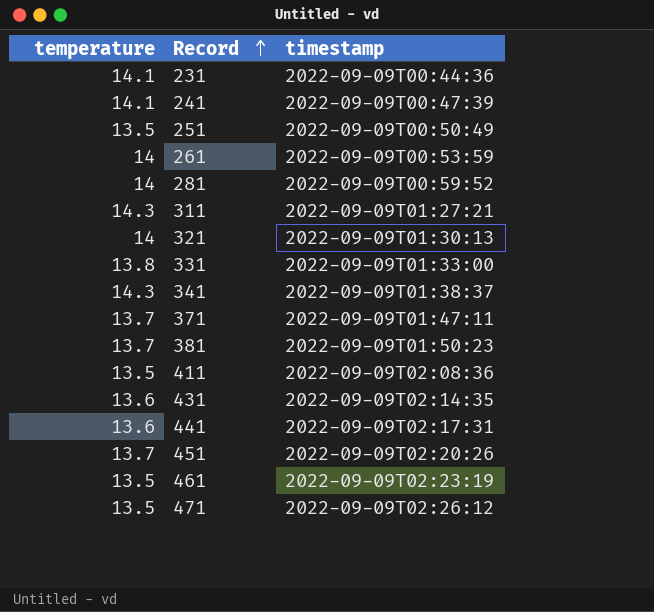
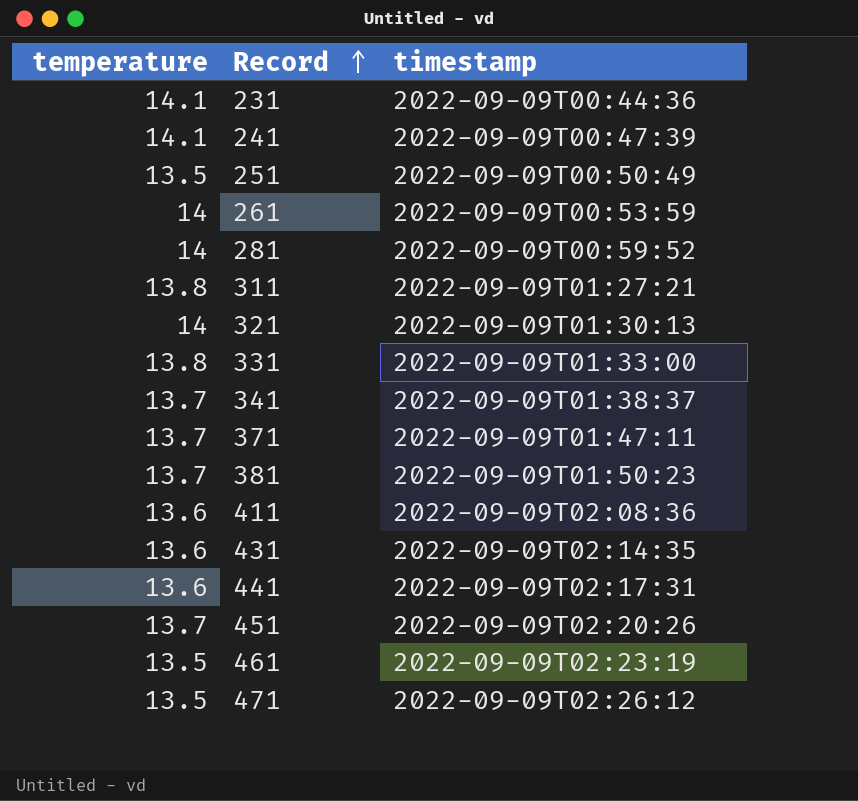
311 | temperature: 14.3 -> 13.8
341 | temperature: 14.3 -> 13.7
411 | temperature: 13.5 -> 13.6

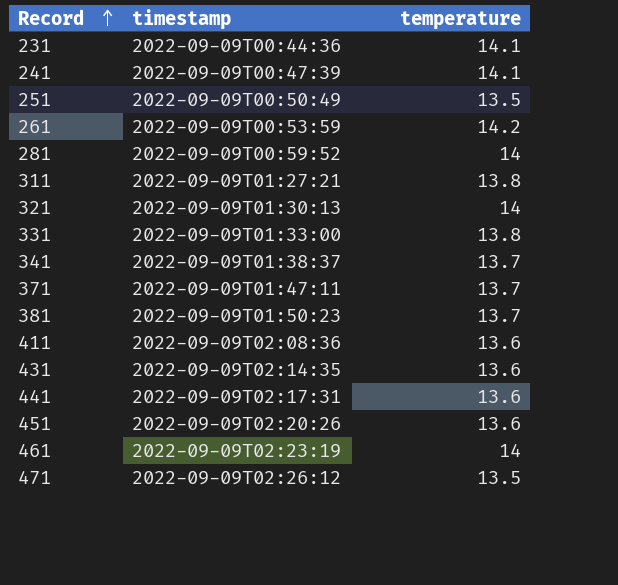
column temperature | position: 1 -> 3
261 | temperature: 14 -> 14.2
451 | temperature: 13.7 -> 13.6
461 | temperature: 13.5 -> 14

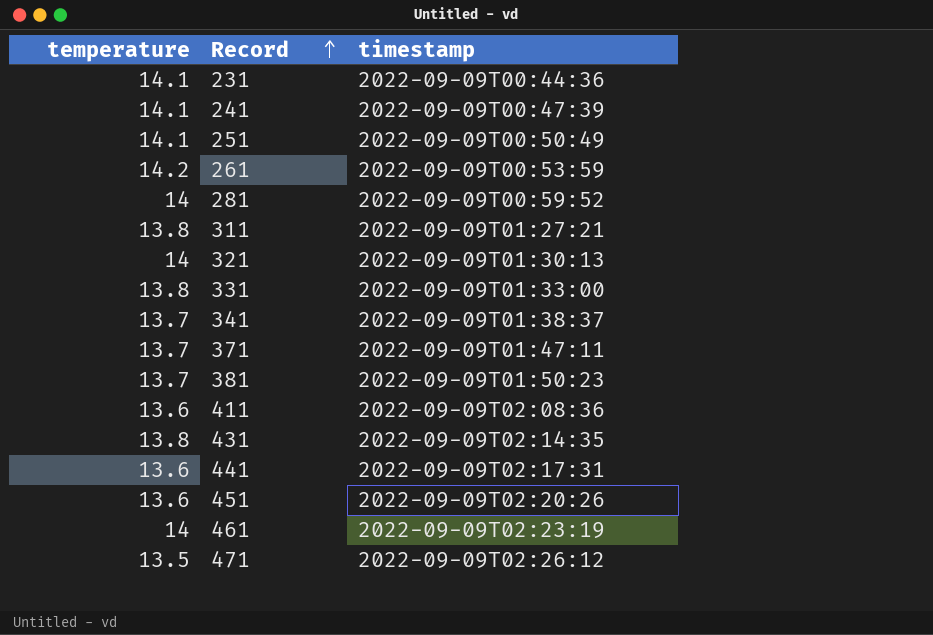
column temperature | position: 3 -> 1
251 | temperature: 13.5 -> 14.1
431 | temperature: 13.6 -> 13.8

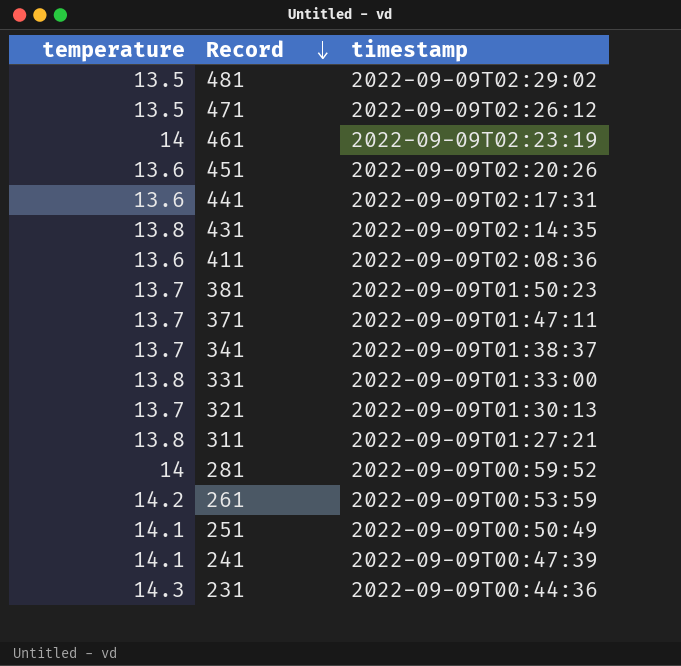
row order: Record ascending -> Record descending
row 481: none -> 13.5 | 2022-09-09T02:29:02
321 | temperature: 14 -> 13.7
231 | temperature: 14.1 -> 14.3

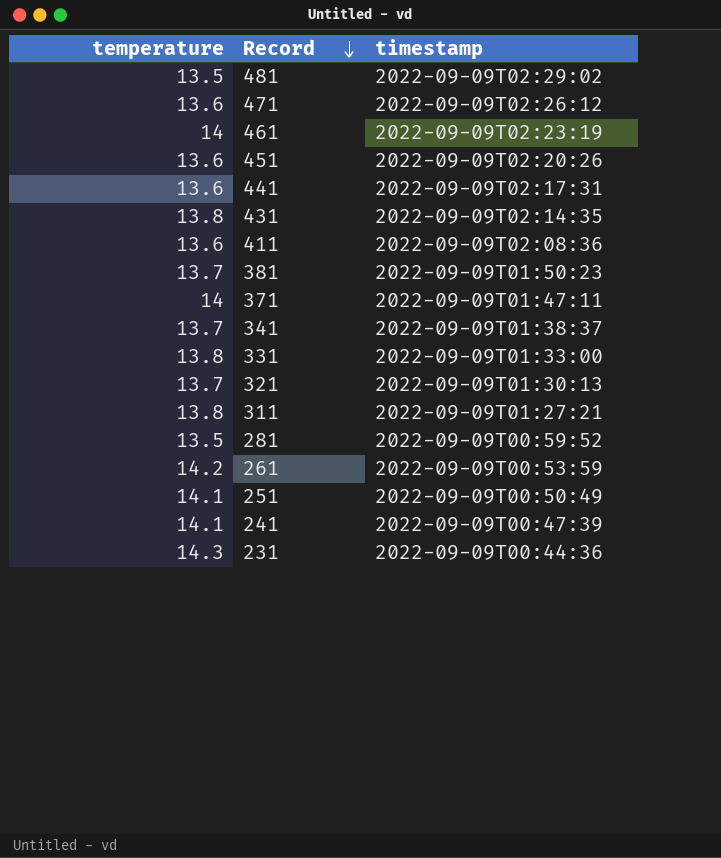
471 | temperature: 13.5 -> 13.6
371 | temperature: 13.7 -> 14
281 | temperature: 14 -> 13.5

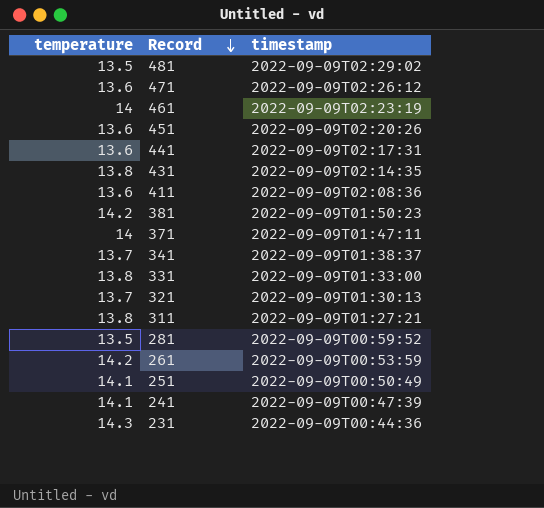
381 | temperature: 13.7 -> 14.2

